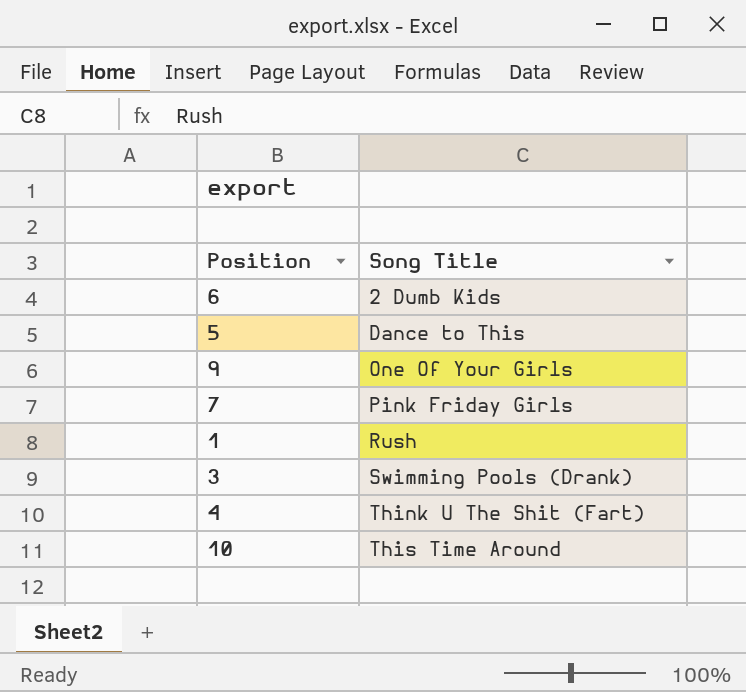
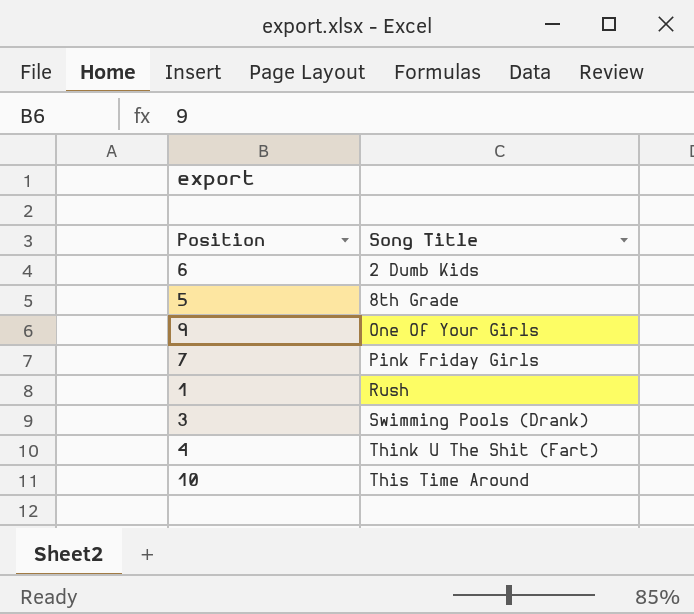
5 | Song Title: Dance to This -> 8th Grade

